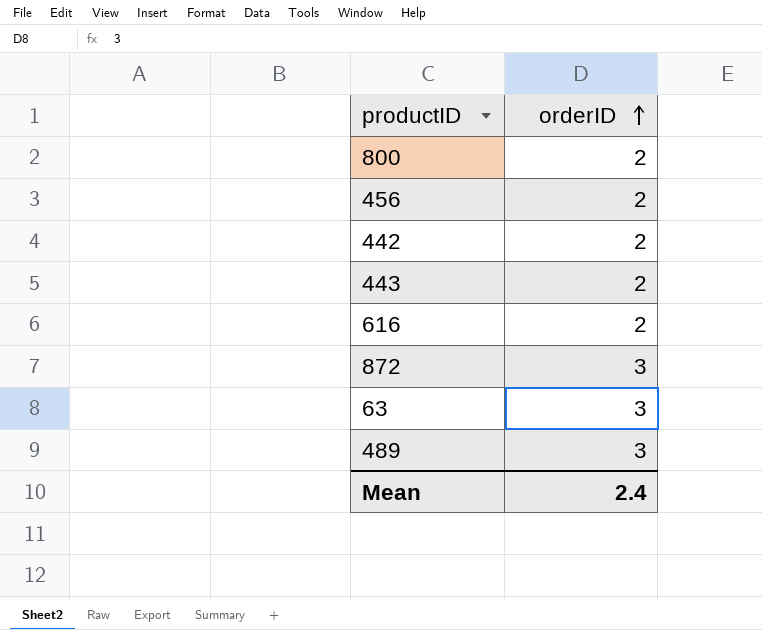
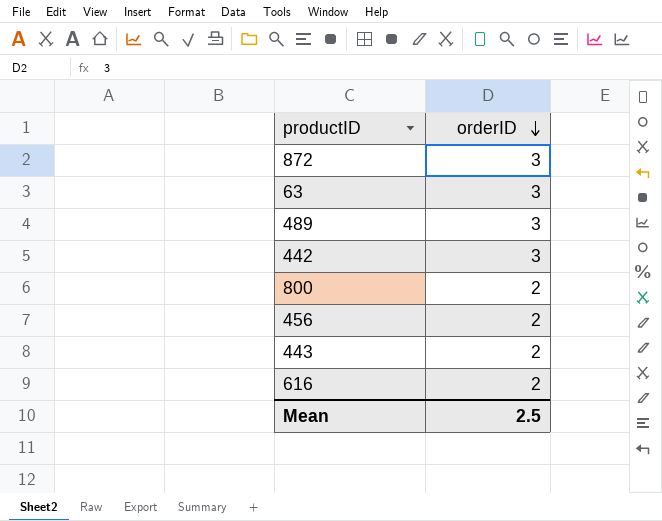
row order: orderID ascending -> orderID descending
442 | orderID: 2 -> 3
Mean | orderID: 2.4 -> 2.5

